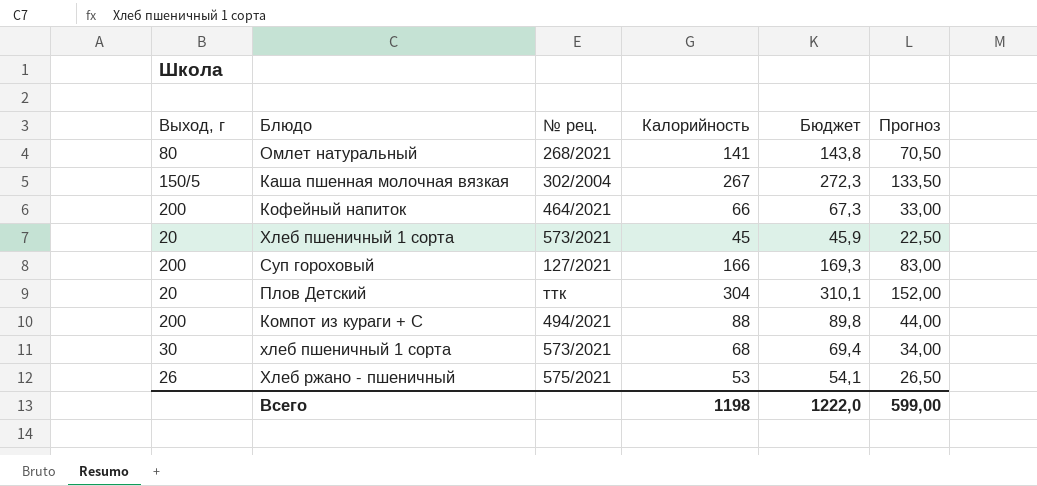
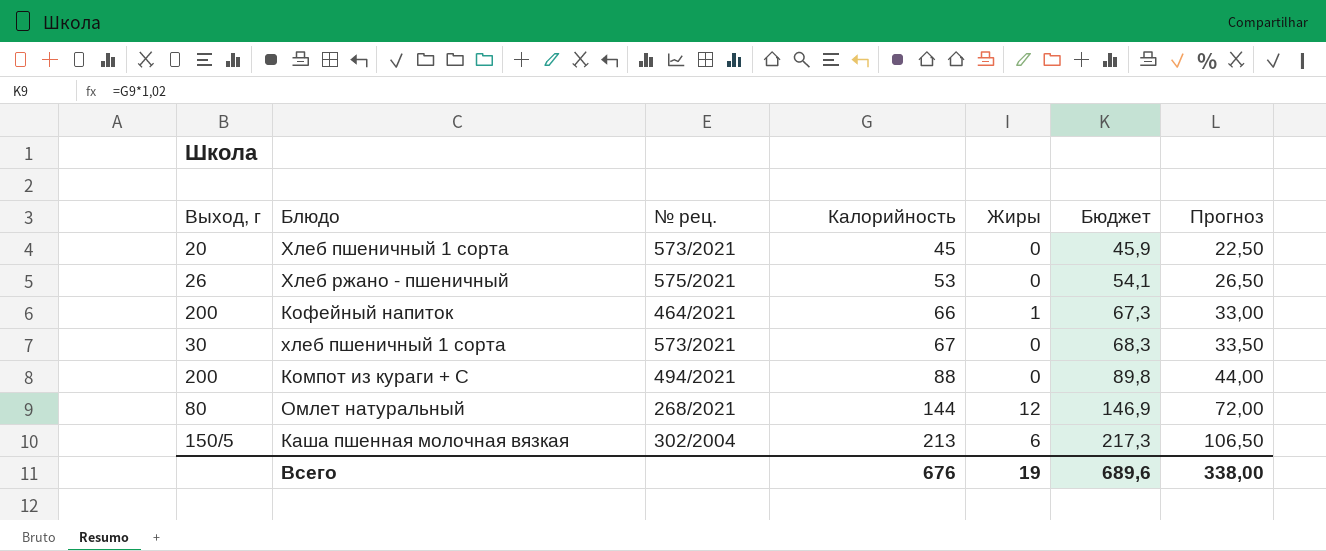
row order: none -> Калорийность ascending
column Жиры | position: none -> 5
row Суп гороховый: 200 | 127/2021 | 166 | 169,3 | 83,00 -> none
row Плов Детский: 20 | ттк | 304 | 310,1 | 152,00 -> none
хлеб пшеничный 1 сорта | Калорийность: 68 -> 67
хлеб пшеничный 1 сорта | Бюджет: 69,4 -> 68,3
хлеб пшеничный 1 сорта | Прогноз: 34,00 -> 33,50
Омлет натуральный | Калорийность: 141 -> 144
Омлет натуральный | Бюджет: 143,8 -> 146,9
Омлет натуральный | Прогноз: 70,50 -> 72,00
Каша пшенная молочная вязкая | Калорийность: 267 -> 213
Каша пшенная молочная вязкая | Бюджет: 272,3 -> 217,3
Каша пшенная молочная вязкая | Прогноз: 133,50 -> 106,50
Всего | Калорийность: 1198 -> 676
Всего | Бюджет: 1222,0 -> 689,6
Всего | Прогноз: 599,00 -> 338,00

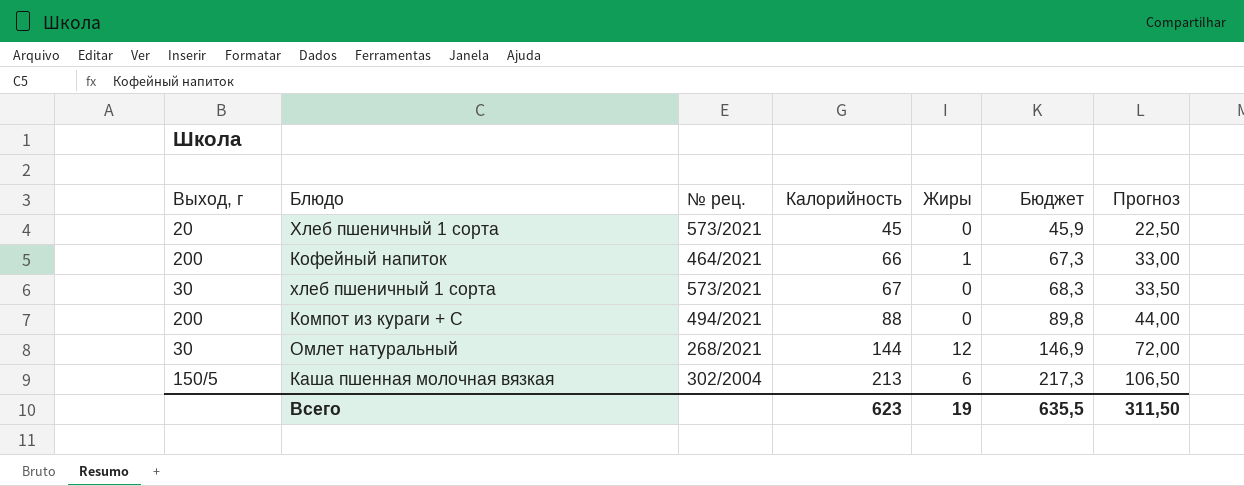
row Хлеб ржано - пшеничный: 26 | 575/2021 | 53 | 0 | 54,1 | 26,50 -> none
Омлет натуральный | Выход, г: 80 -> 30
Всего | Калорийность: 676 -> 623
Всего | Бюджет: 689,6 -> 635,5
Всего | Прогноз: 338,00 -> 311,50

